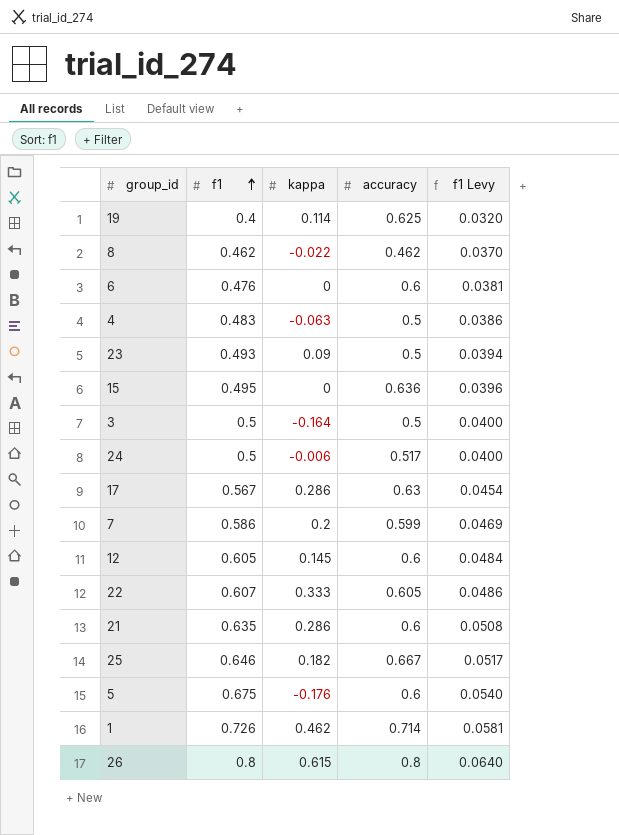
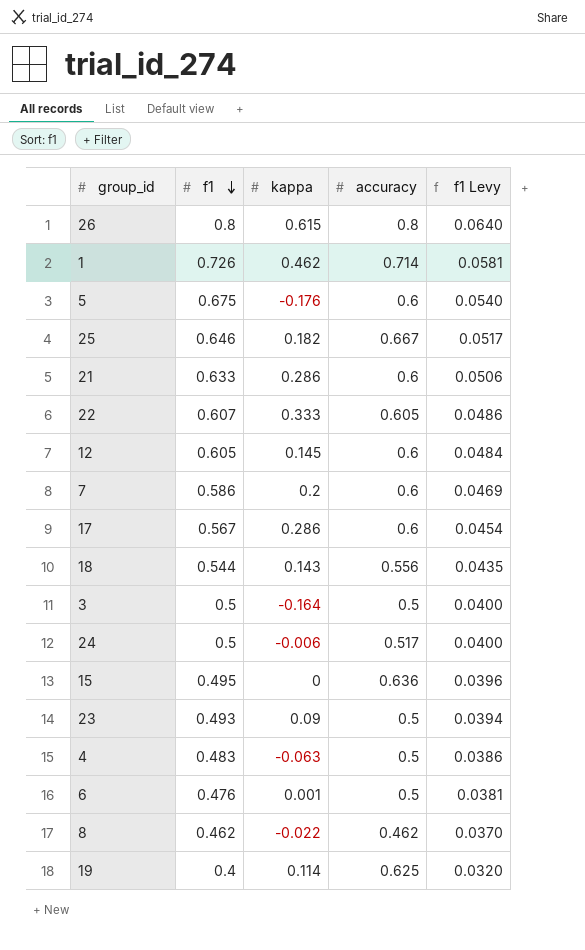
row order: f1 ascending -> f1 descending
21 | f1: 0.635 -> 0.633
21 | f1 Levy: 0.0508 -> 0.0506
7 | accuracy: 0.599 -> 0.6
17 | accuracy: 0.63 -> 0.6
row 18: none -> 0.544 | 0.143 | 0.556 | 0.0435
6 | kappa: 0 -> 0.001
6 | accuracy: 0.6 -> 0.5

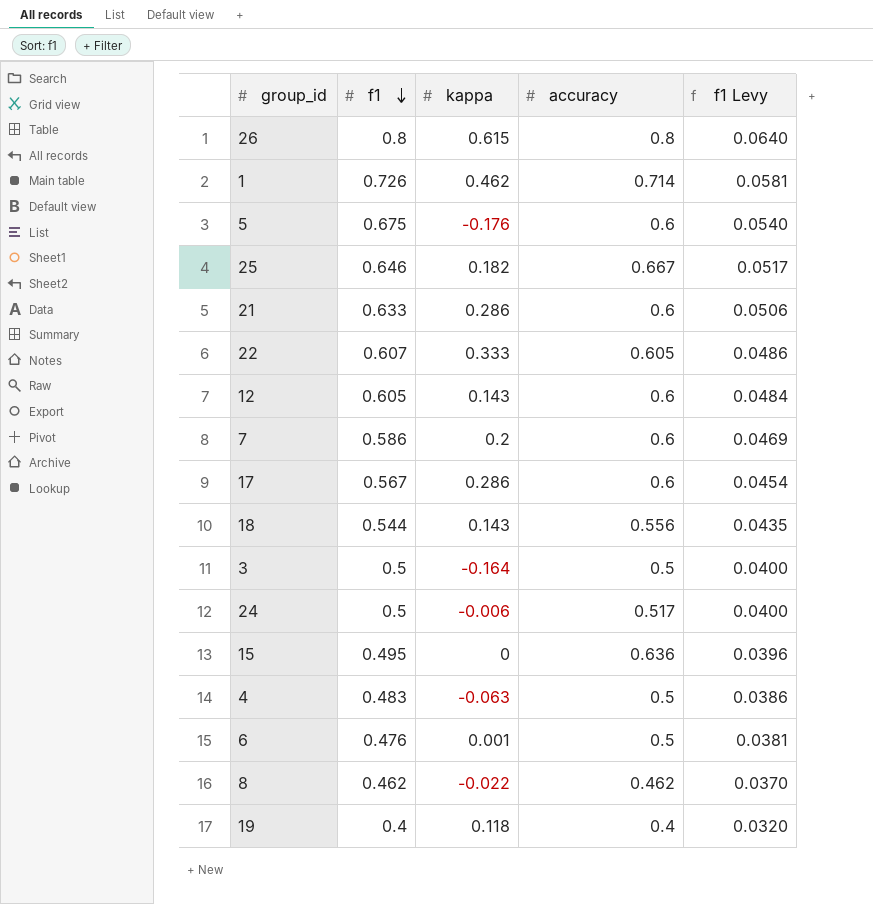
row 23: 0.493 | 0.09 | 0.5 | 0.0394 -> none
12 | kappa: 0.145 -> 0.143
19 | kappa: 0.114 -> 0.118
19 | accuracy: 0.625 -> 0.4

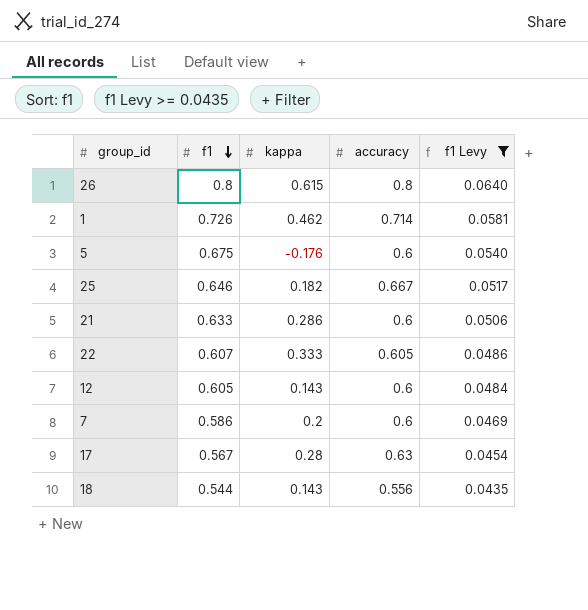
filter: none -> f1 Levy >= 0.0435
17 | kappa: 0.286 -> 0.28
17 | accuracy: 0.6 -> 0.63

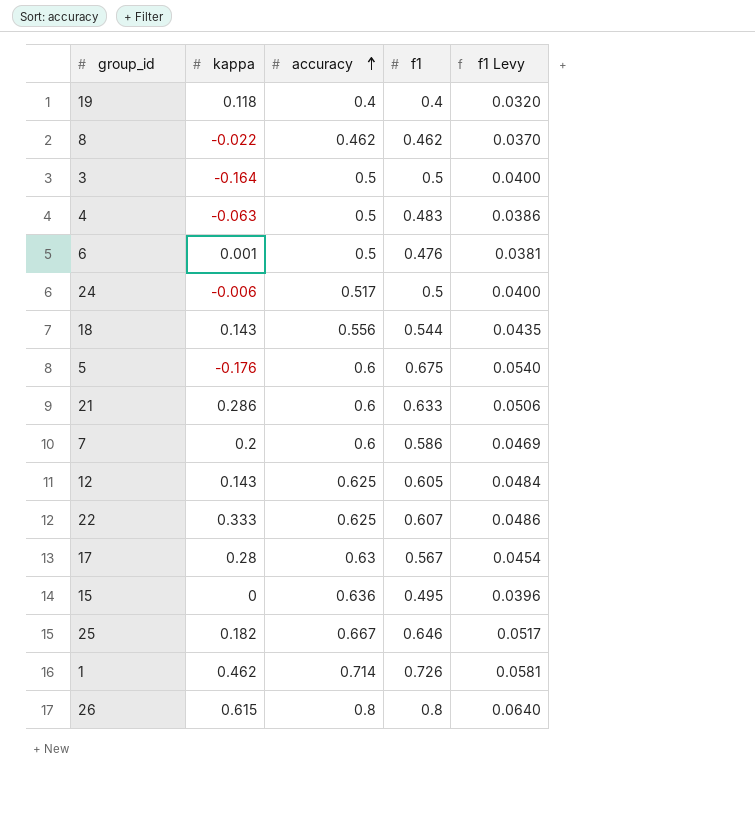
filter: f1 Levy >= 0.0435 -> none
row order: f1 descending -> accuracy ascending
column f1 | position: 2 -> 4
12 | accuracy: 0.6 -> 0.625
22 | accuracy: 0.605 -> 0.625

